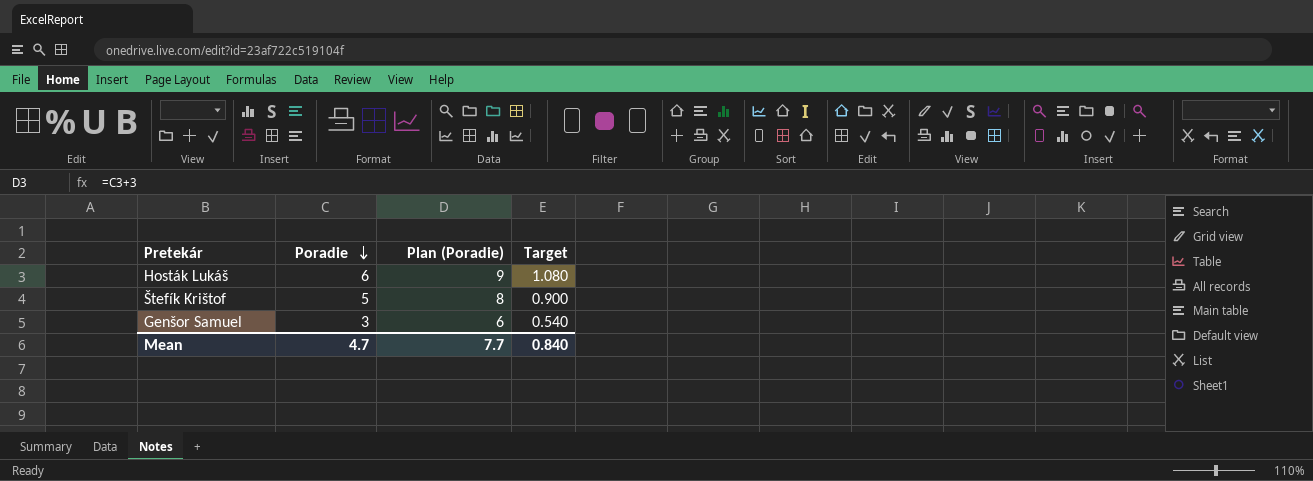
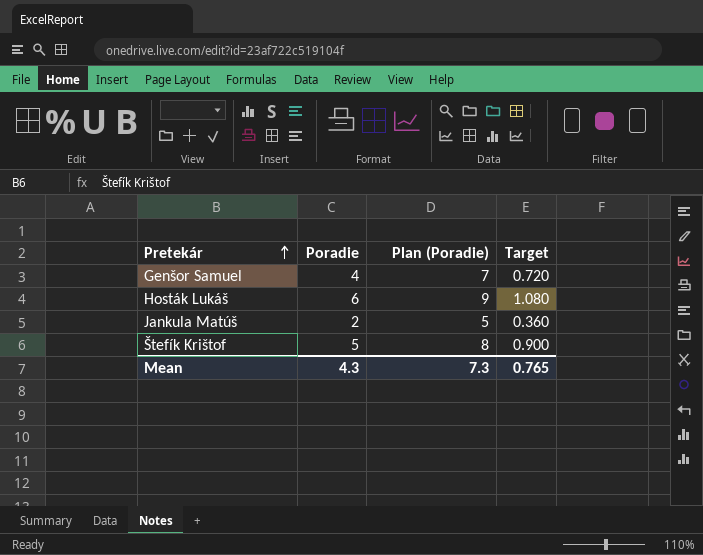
row order: Poradie descending -> Pretekár ascending
Genšor Samuel | Poradie: 3 -> 4
Genšor Samuel | Plan (Poradie): 6 -> 7
Genšor Samuel | Target: 0.540 -> 0.720
row Jankula Matúš: none -> 2 | 5 | 0.360
Mean | Poradie: 4.7 -> 4.3
Mean | Plan (Poradie): 7.7 -> 7.3
Mean | Target: 0.840 -> 0.765

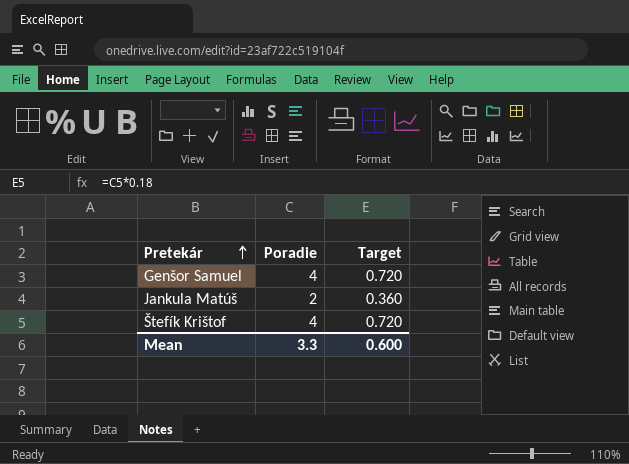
column Plan (Poradie) | formula: [Poradie] + 3 -> none
row Hosták Lukáš: 6 | 9 | 1.080 -> none
Štefík Krištof | Poradie: 5 -> 4
Štefík Krištof | Target: 0.900 -> 0.720
Mean | Poradie: 4.3 -> 3.3
Mean | Target: 0.765 -> 0.600

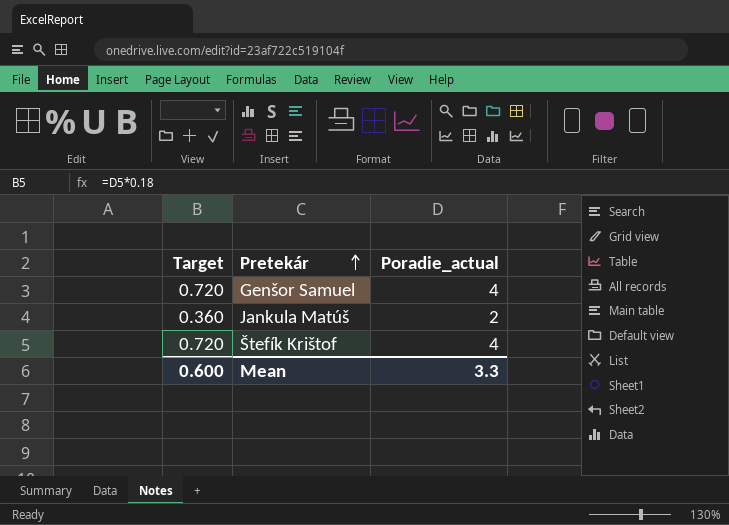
column Target | position: 3 -> 1
column name: Poradie -> Poradie_actual

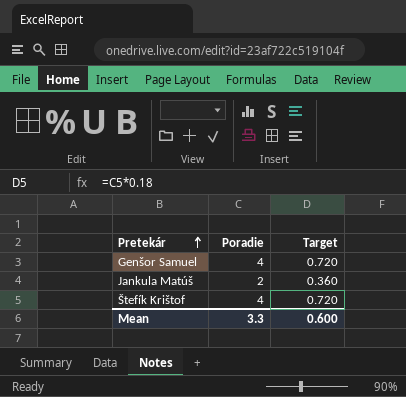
column name: Poradie_actual -> Poradie
column Target | position: 1 -> 3

